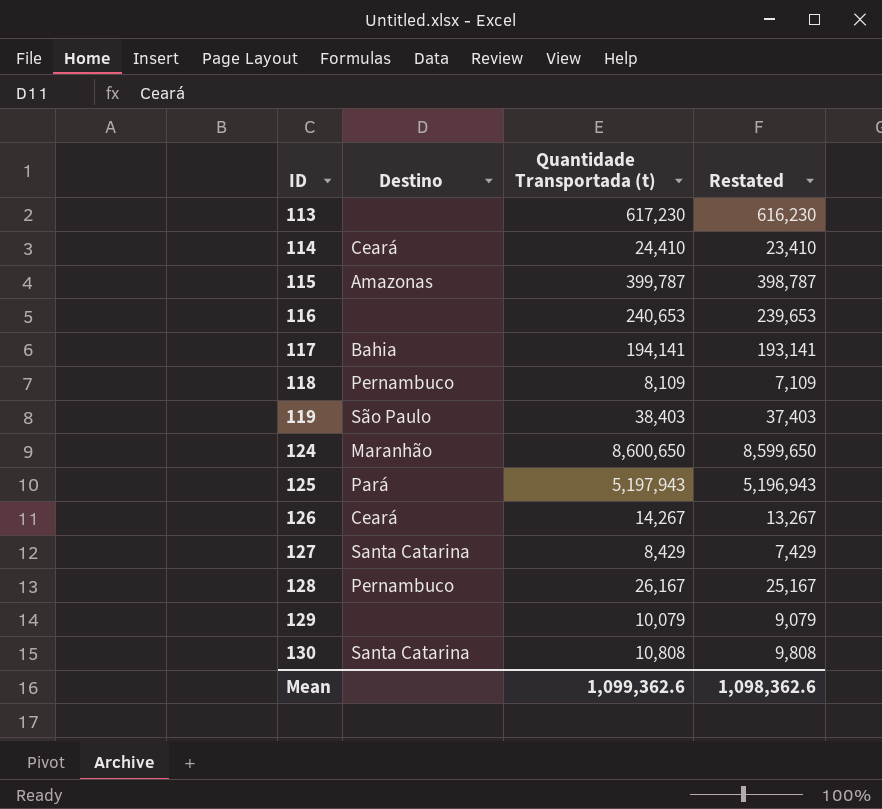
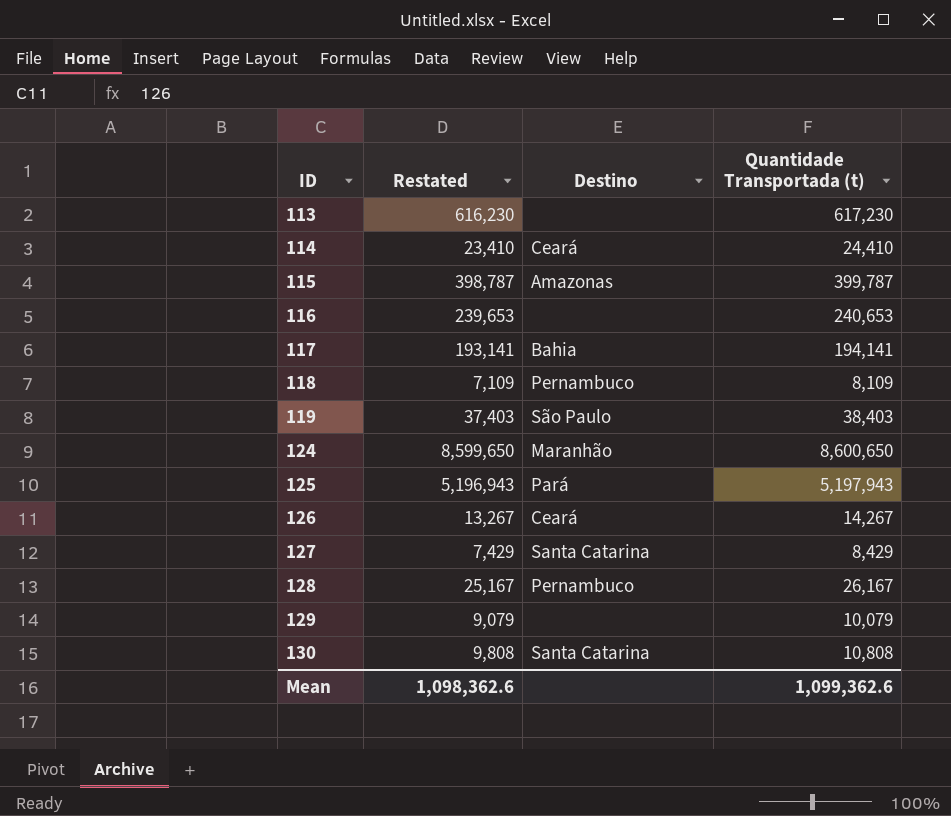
column Restated | position: 4 -> 2

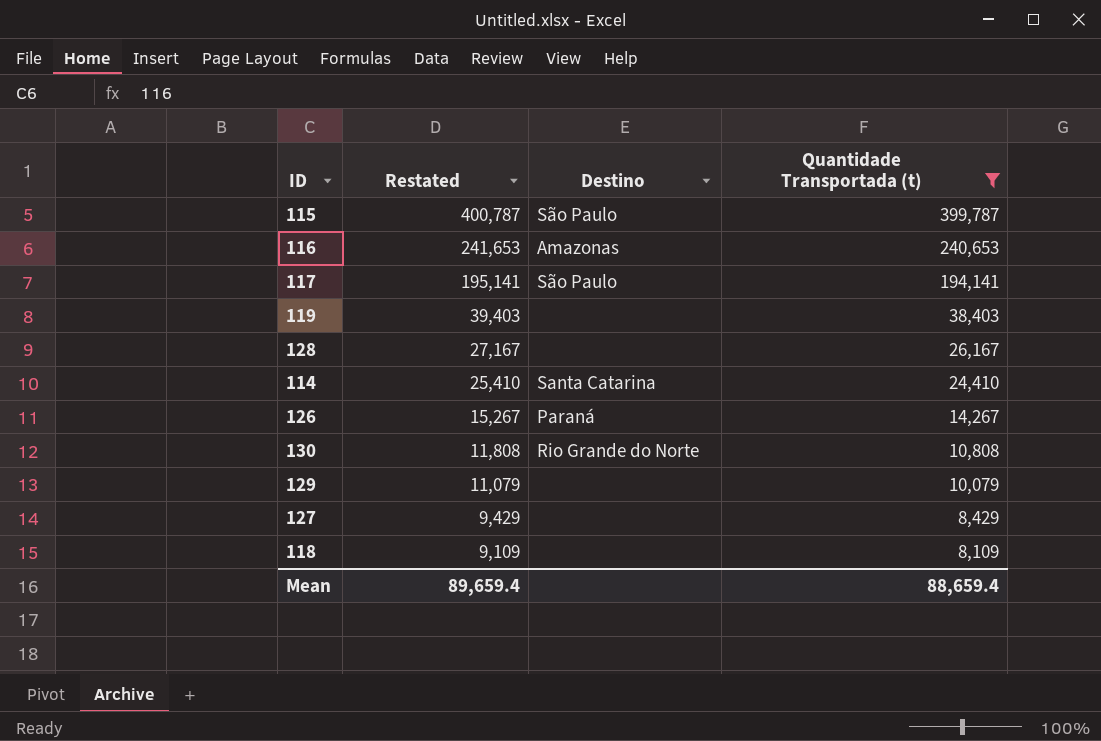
filter: none -> Quantidade Transportada (t) <= 399,787
row order: ID ascending -> Restated descending
column Restated | formula: [Quantidade Transportada (t)] - 1000 -> [Quantidade Transportada (t)] + 1000
115 | Destino: Amazonas -> São Paulo
116 | Destino: none -> Amazonas
117 | Destino: Bahia -> São Paulo
119 | Destino: São Paulo -> none
128 | Destino: Pernambuco -> none
114 | Destino: Ceará -> Santa Catarina
126 | Destino: Ceará -> Paraná
130 | Destino: Santa Catarina -> Rio Grande do Norte
127 | Destino: Santa Catarina -> none
118 | Destino: Pernambuco -> none
Mean | Restated: 1,098,362.6 -> 89,659.4
Mean | Quantidade Transportada (t): 1,099,362.6 -> 88,659.4

